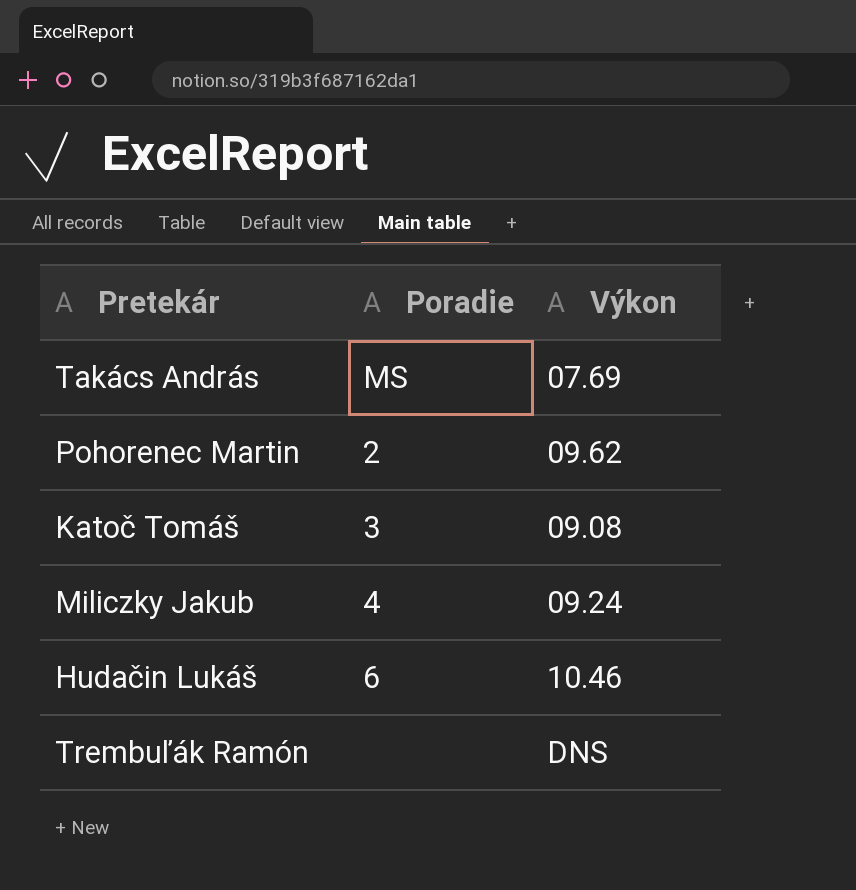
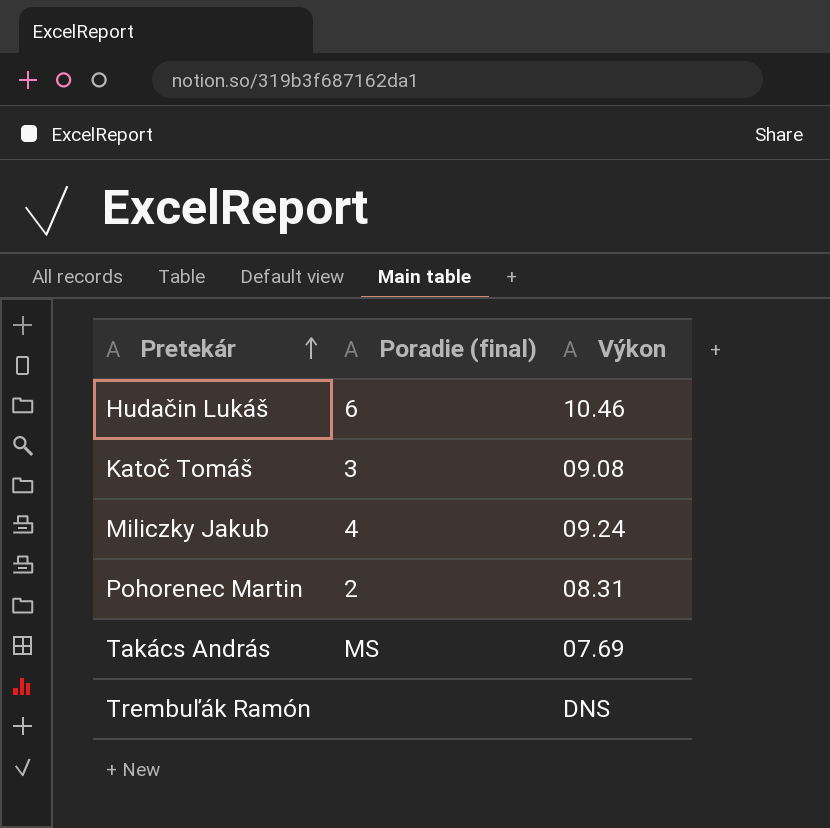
row order: none -> Pretekár ascending
column name: Poradie -> Poradie (final)
Pohorenec Martin | Výkon: 09.62 -> 08.31

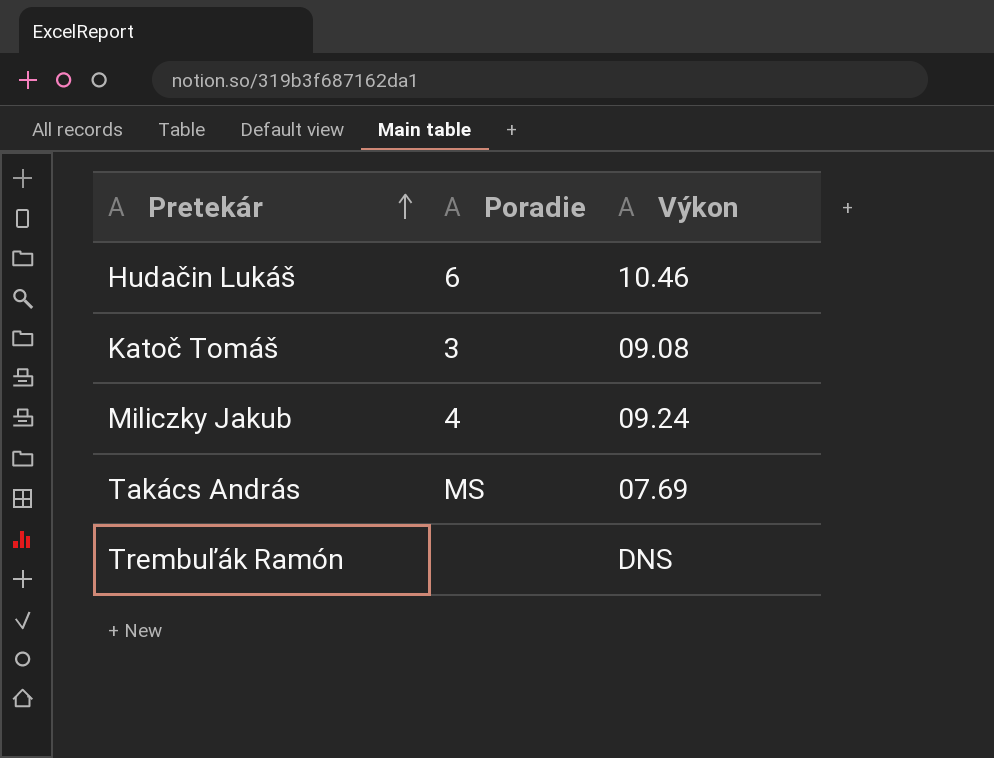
column name: Poradie (final) -> Poradie
row Pohorenec Martin: 2 | 08.31 -> none

